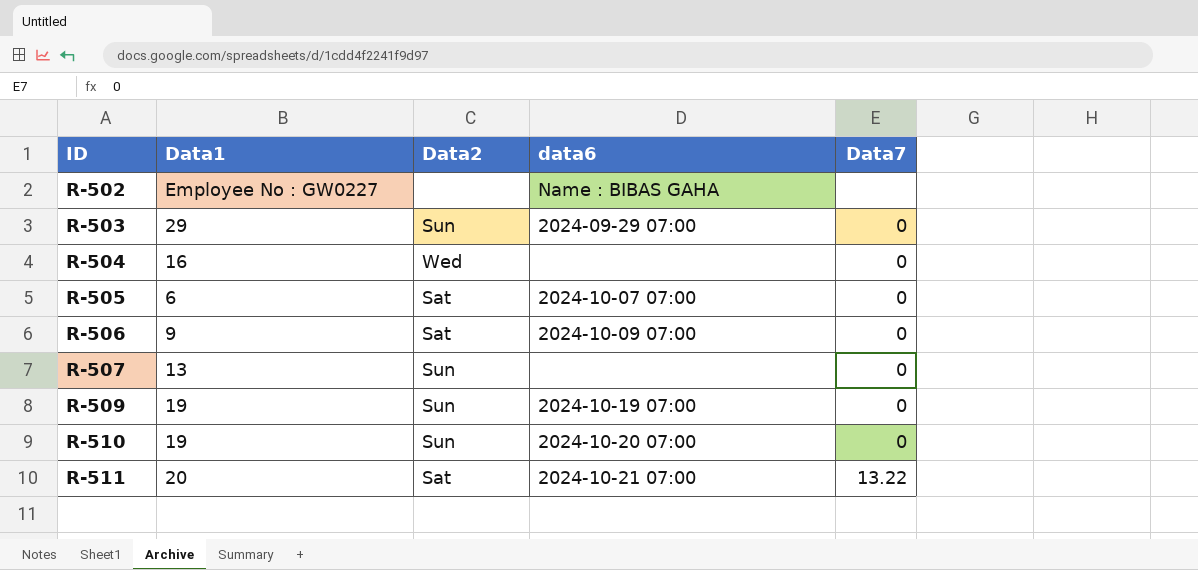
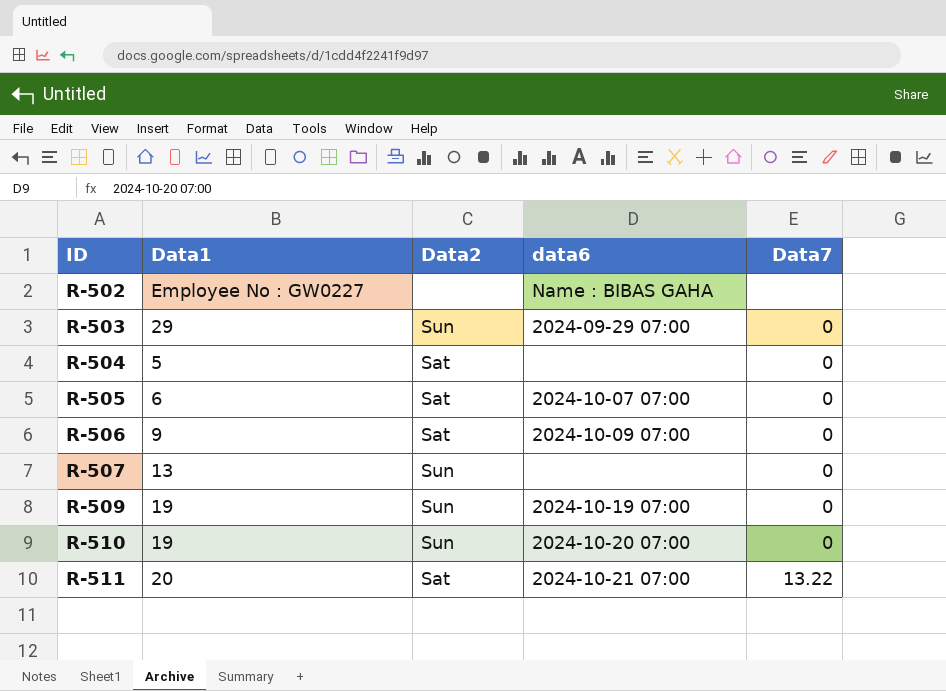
R-504 | Data1: 16 -> 5
R-504 | Data2: Wed -> Sat

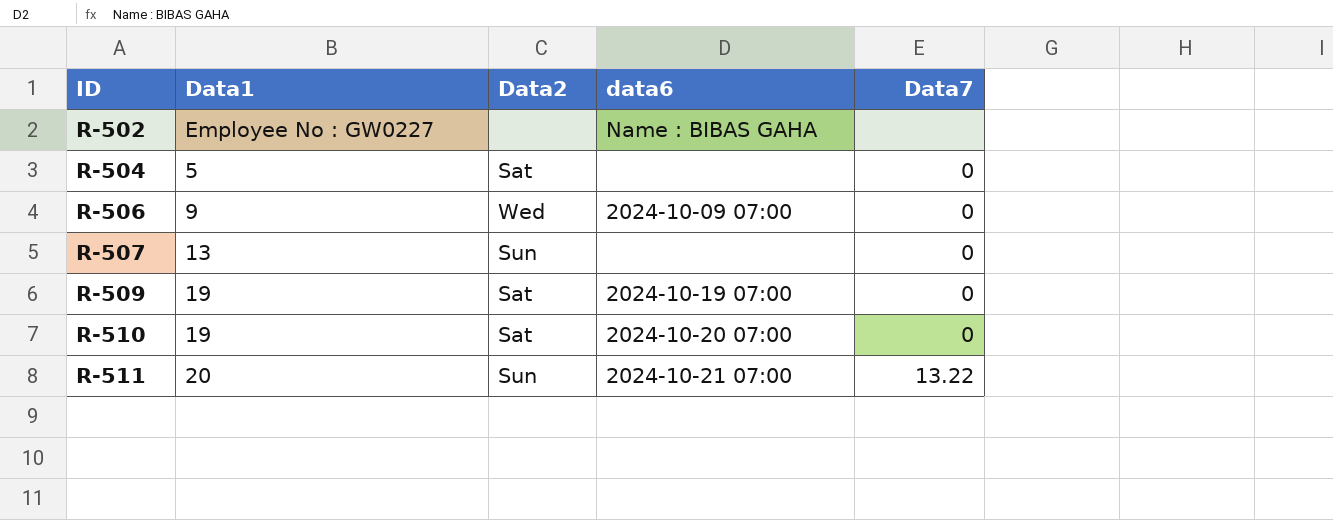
row R-503: 29 | Sun | 2024-09-29 07:00 | 0 -> none
row R-505: 6 | Sat | 2024-10-07 07:00 | 0 -> none
R-506 | Data2: Sat -> Wed
R-509 | Data2: Sun -> Sat
R-510 | Data2: Sun -> Sat
R-511 | Data2: Sat -> Sun

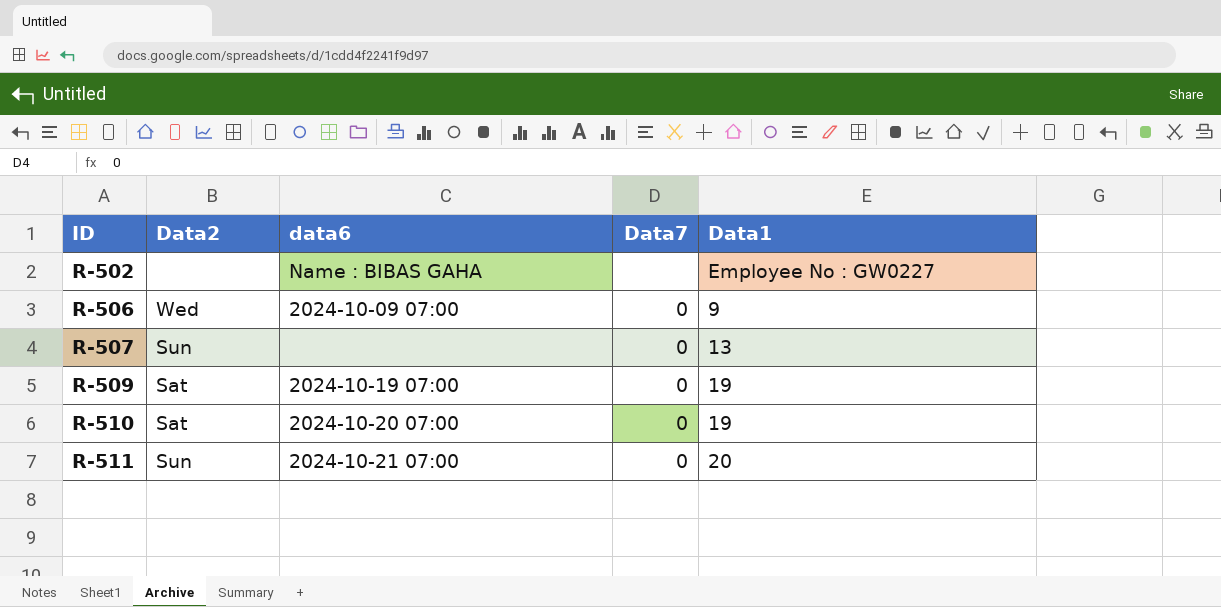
column Data1 | position: 2 -> 5
row R-504: 5 | Sat | none | 0 -> none
R-511 | Data7: 13.22 -> 0

